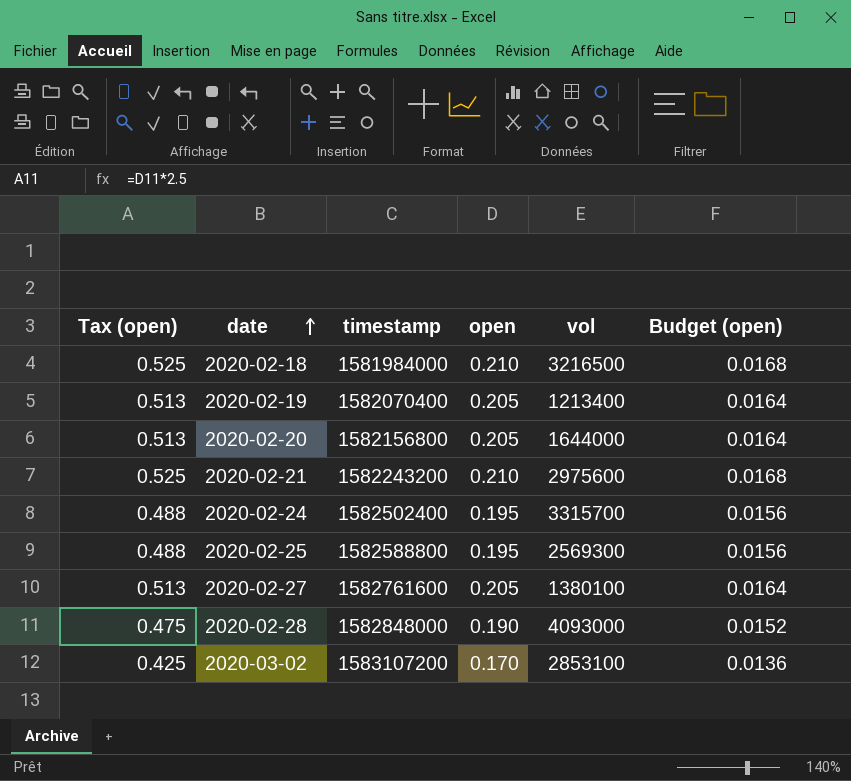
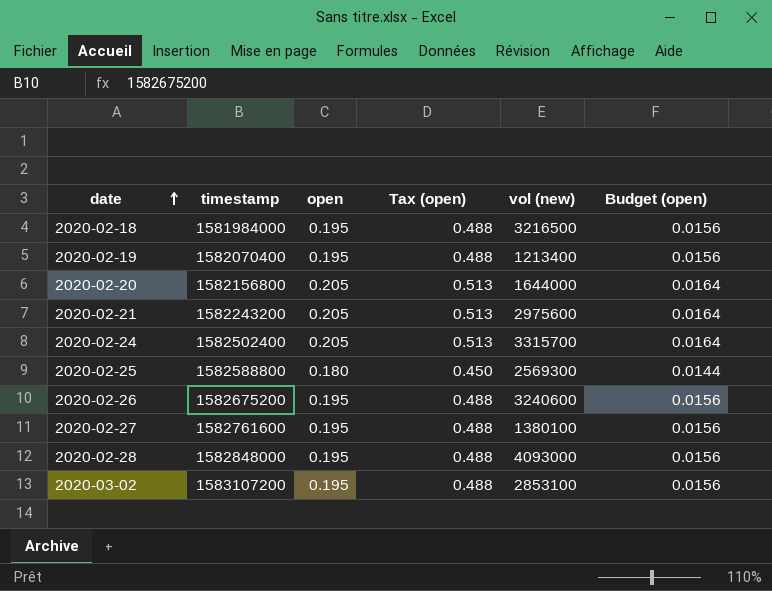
column Tax (open) | position: 1 -> 4
column name: vol -> vol (new)
2020-02-18 | open: 0.210 -> 0.195
2020-02-18 | Tax (open): 0.525 -> 0.488
2020-02-18 | Budget (open): 0.0168 -> 0.0156
2020-02-19 | open: 0.205 -> 0.195
2020-02-19 | Tax (open): 0.513 -> 0.488
2020-02-19 | Budget (open): 0.0164 -> 0.0156
2020-02-21 | open: 0.210 -> 0.205
2020-02-21 | Tax (open): 0.525 -> 0.513
2020-02-21 | Budget (open): 0.0168 -> 0.0164
2020-02-24 | open: 0.195 -> 0.205
2020-02-24 | Tax (open): 0.488 -> 0.513
2020-02-24 | Budget (open): 0.0156 -> 0.0164
2020-02-25 | open: 0.195 -> 0.180
2020-02-25 | Tax (open): 0.488 -> 0.450
2020-02-25 | Budget (open): 0.0156 -> 0.0144
row 2020-02-26: none -> 1582675200 | 0.195 | 0.488 | 3240600 | 0.0156
2020-02-27 | open: 0.205 -> 0.195
2020-02-27 | Tax (open): 0.513 -> 0.488
2020-02-27 | Budget (open): 0.0164 -> 0.0156
2020-02-28 | open: 0.190 -> 0.195
2020-02-28 | Tax (open): 0.475 -> 0.488
2020-02-28 | Budget (open): 0.0152 -> 0.0156
2020-03-02 | open: 0.170 -> 0.195
2020-03-02 | Tax (open): 0.425 -> 0.488
2020-03-02 | Budget (open): 0.0136 -> 0.0156

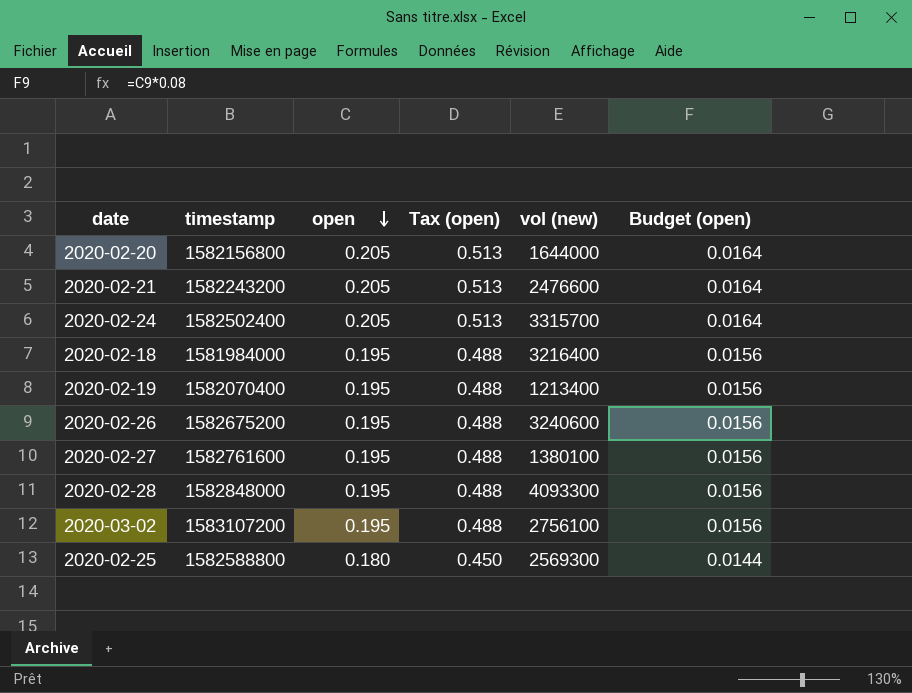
row order: date ascending -> open descending
2020-02-21 | vol (new): 2975600 -> 2476600
2020-02-18 | vol (new): 3216500 -> 3216400
2020-02-28 | vol (new): 4093000 -> 4093300
2020-03-02 | vol (new): 2853100 -> 2756100

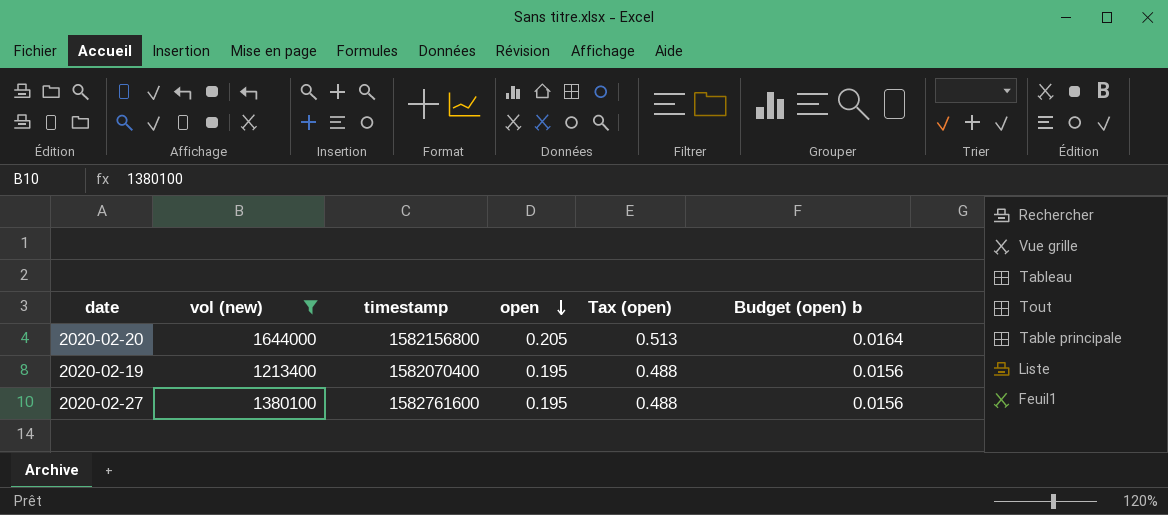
filter: none -> vol (new) <= 1644000
column vol (new) | position: 5 -> 2
column name: Budget (open) -> Budget (open) b

